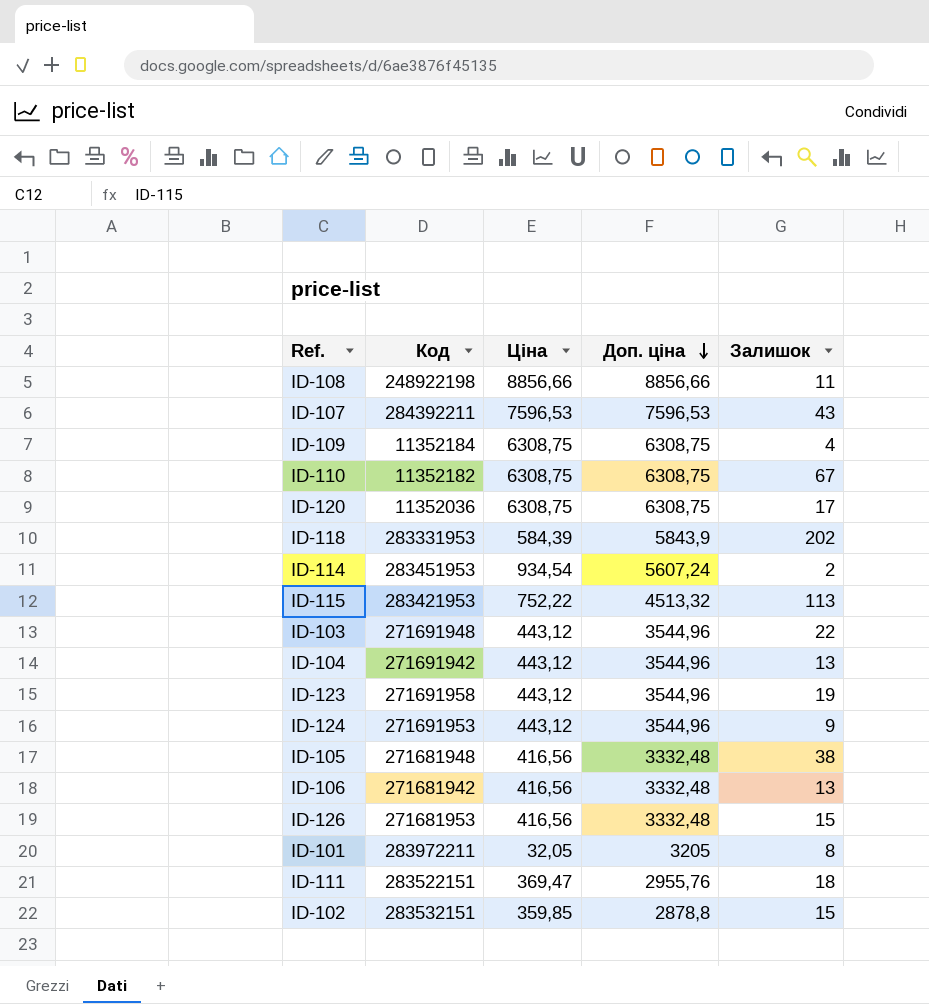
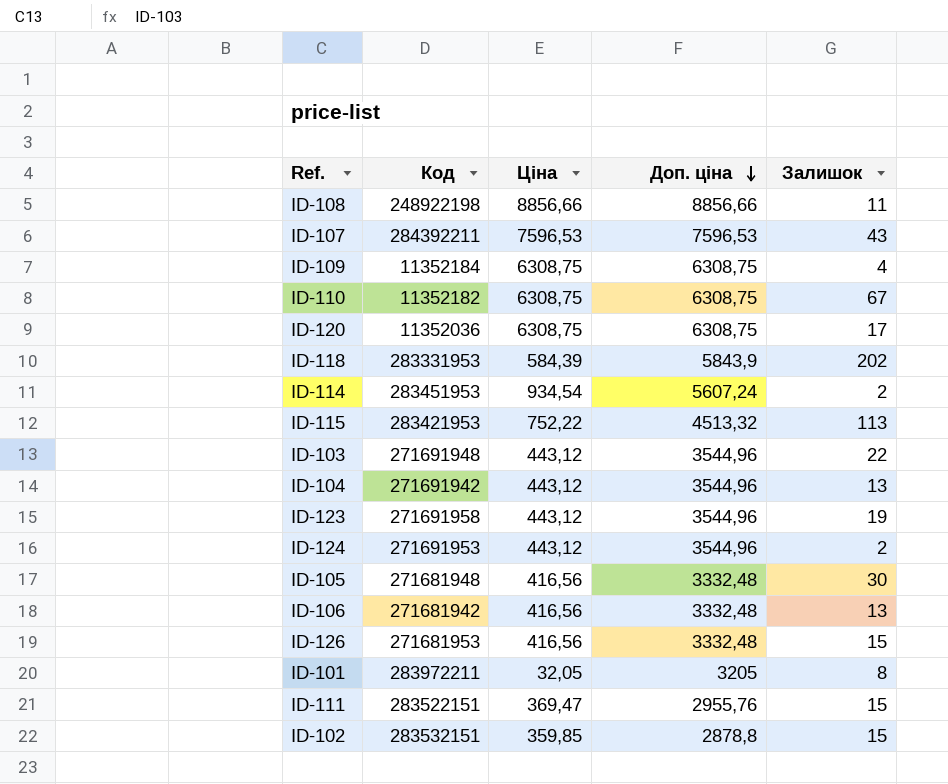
ID-124 | Залишок: 9 -> 2
ID-105 | Залишок: 38 -> 30
ID-111 | Залишок: 18 -> 15

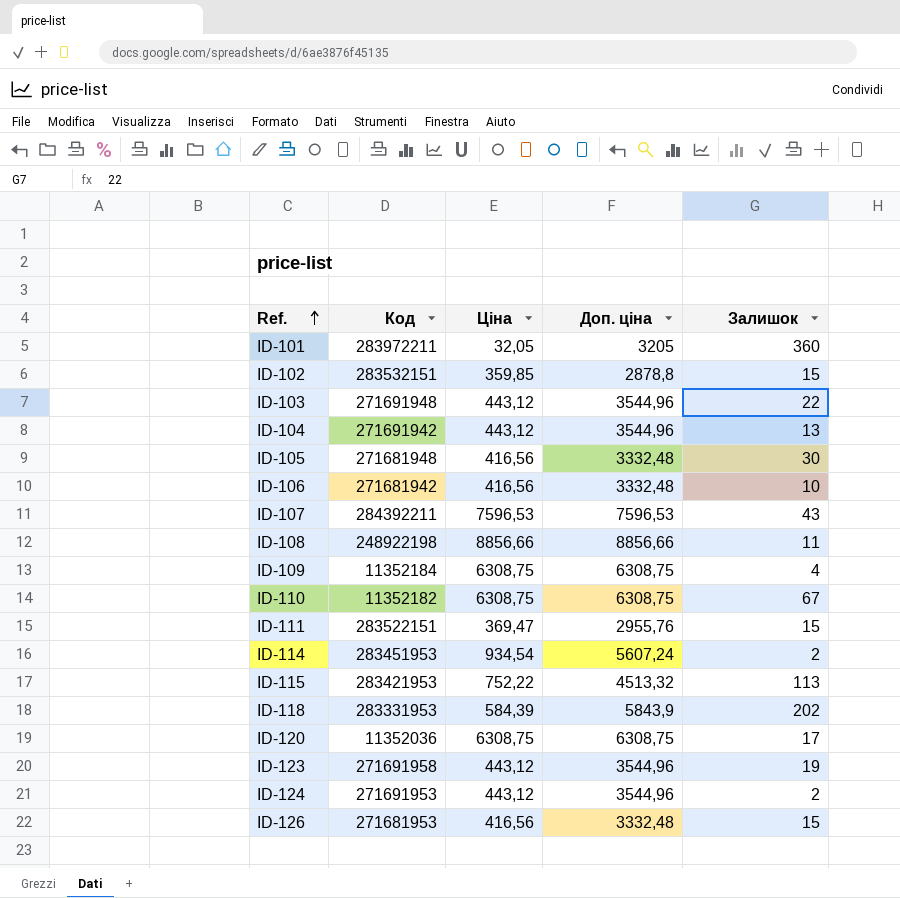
row order: Доп. ціна descending -> Ref. ascending
ID-101 | Залишок: 8 -> 360
ID-106 | Залишок: 13 -> 10

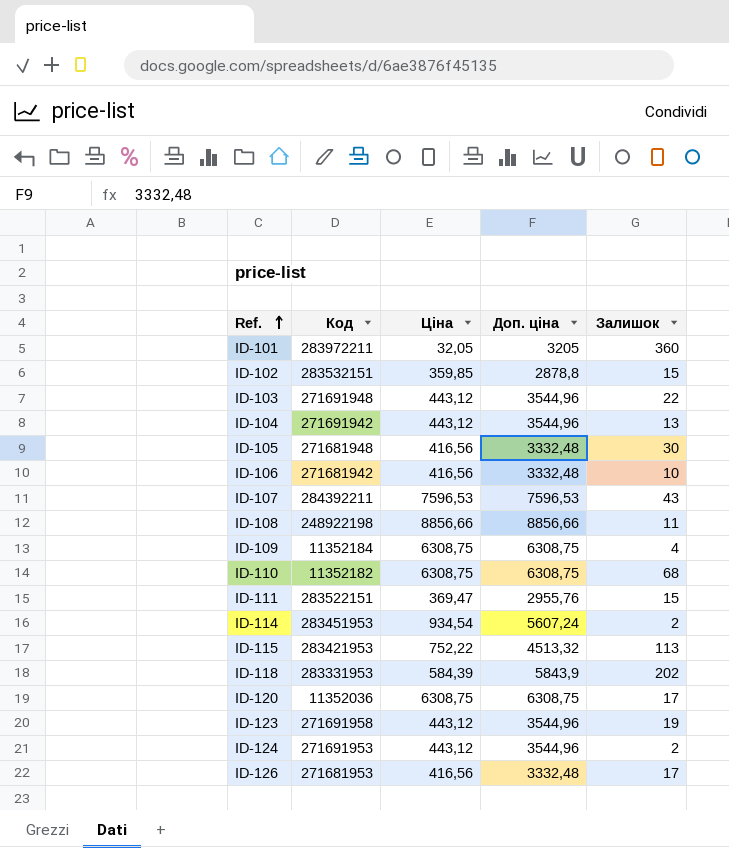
ID-110 | Залишок: 67 -> 68
ID-126 | Залишок: 15 -> 17

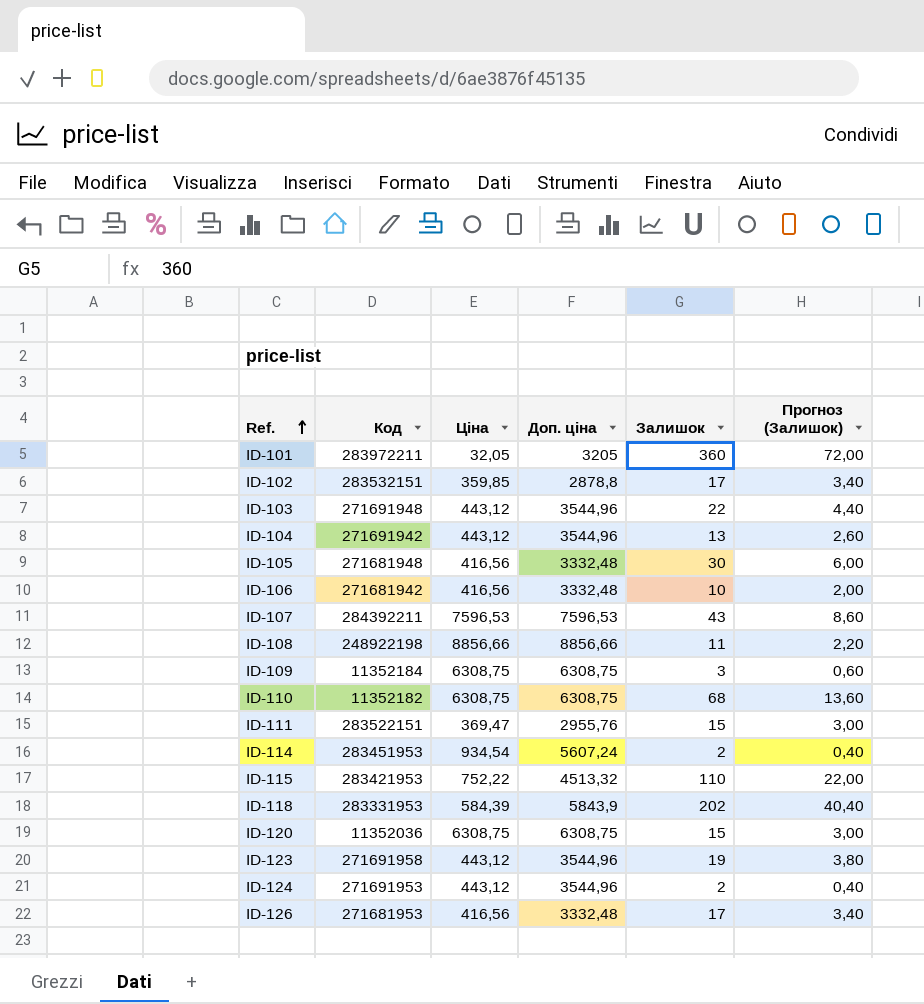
column Прогноз (Залишок) | formula: none -> [Залишок] * 0,2
ID-102 | Залишок: 15 -> 17
ID-109 | Залишок: 4 -> 3
ID-115 | Залишок: 113 -> 110
ID-120 | Залишок: 17 -> 15

